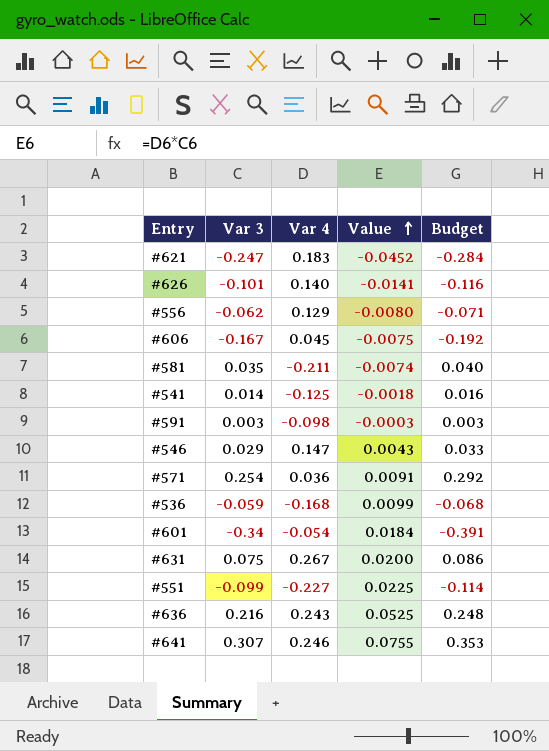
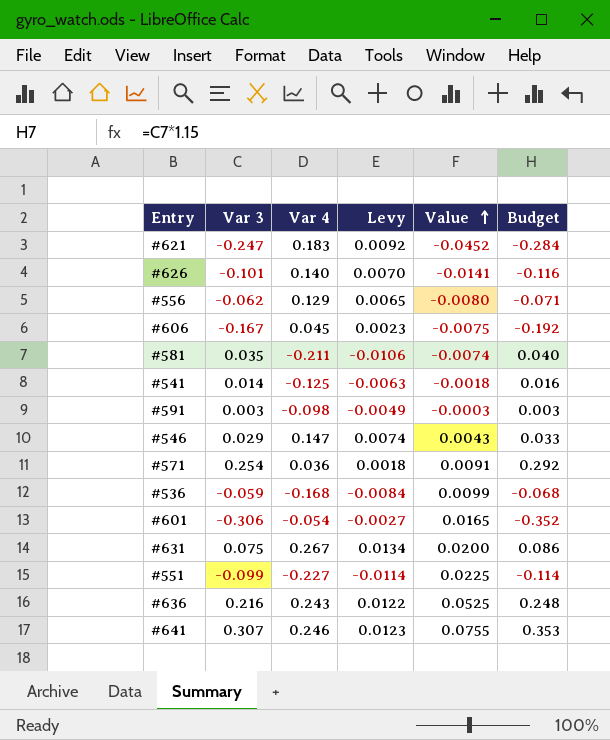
column Levy | formula: none -> [Var 4] * 0.05
#601 | Var 3: -0.34 -> -0.306
#601 | Value: 0.0184 -> 0.0165
#601 | Budget: -0.391 -> -0.352

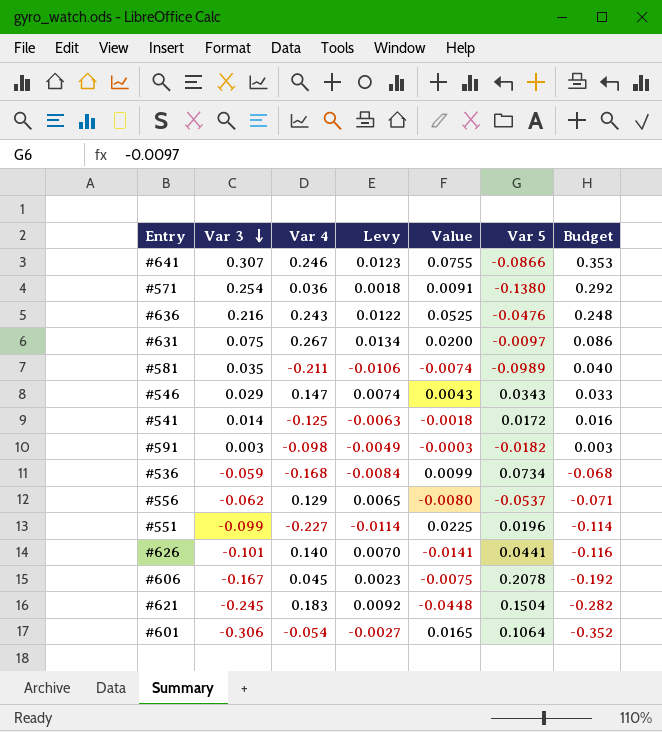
row order: Value ascending -> Var 3 descending
column Var 5 | position: none -> 6
#621 | Var 3: -0.247 -> -0.245
#621 | Value: -0.0452 -> -0.0448
#621 | Budget: -0.284 -> -0.282

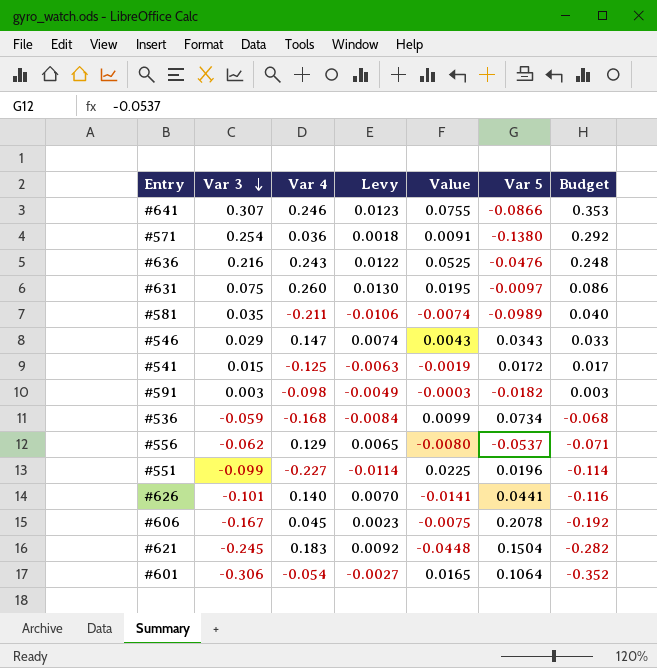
#631 | Var 4: 0.267 -> 0.260
#631 | Levy: 0.0134 -> 0.0130
#631 | Value: 0.0200 -> 0.0195
#541 | Var 3: 0.014 -> 0.015
#541 | Value: -0.0018 -> -0.0019
#541 | Budget: 0.016 -> 0.017

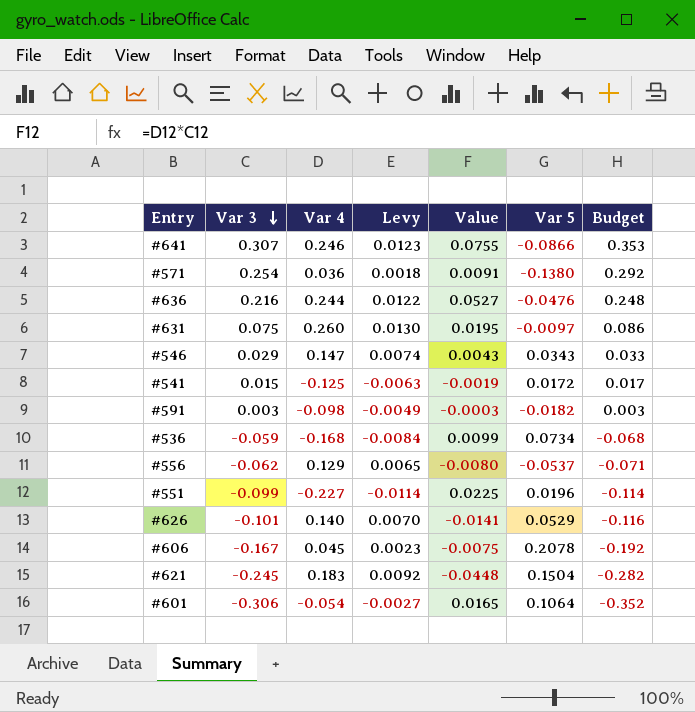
row #581: 0.035 | -0.211 | -0.0106 | -0.0074 | -0.0989 | 0.040 -> none
#636 | Var 4: 0.243 -> 0.244
#636 | Value: 0.0525 -> 0.0527
#626 | Var 5: 0.0441 -> 0.0529

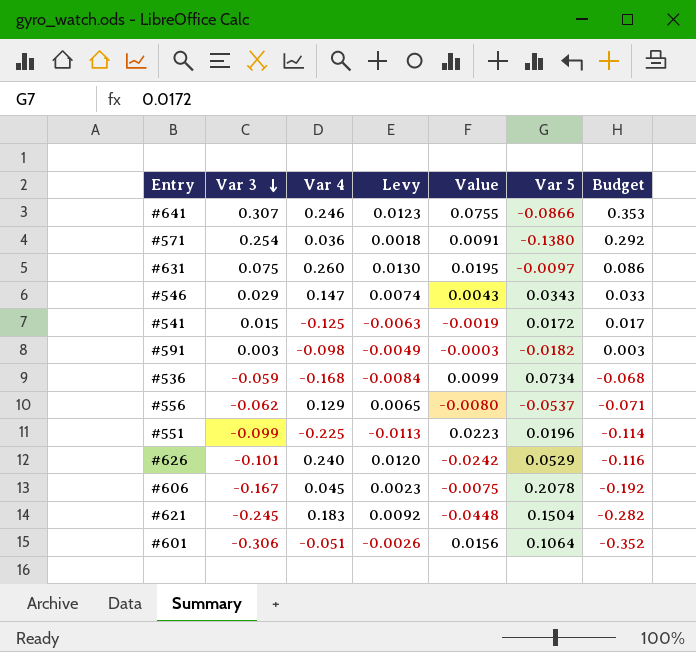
row #636: 0.216 | 0.244 | 0.0122 | 0.0527 | -0.0476 | 0.248 -> none
#551 | Var 4: -0.227 -> -0.225
#551 | Levy: -0.0114 -> -0.0113
#551 | Value: 0.0225 -> 0.0223
#626 | Var 4: 0.140 -> 0.240
#626 | Levy: 0.0070 -> 0.0120
#626 | Value: -0.0141 -> -0.0242
#601 | Var 4: -0.054 -> -0.051
#601 | Levy: -0.0027 -> -0.0026
#601 | Value: 0.0165 -> 0.0156

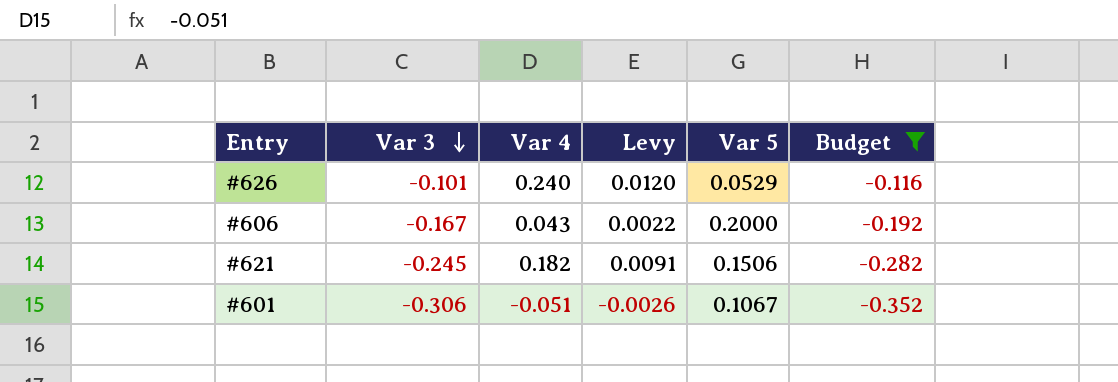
filter: none -> Budget <= -0.116
column Value | formula: [Var 3] * [Var 4] -> none
#606 | Var 4: 0.045 -> 0.043
#606 | Levy: 0.0023 -> 0.0022
#606 | Var 5: 0.2078 -> 0.2000
#621 | Var 4: 0.183 -> 0.182
#621 | Levy: 0.0092 -> 0.0091
#621 | Var 5: 0.1504 -> 0.1506
#601 | Var 5: 0.1064 -> 0.1067

